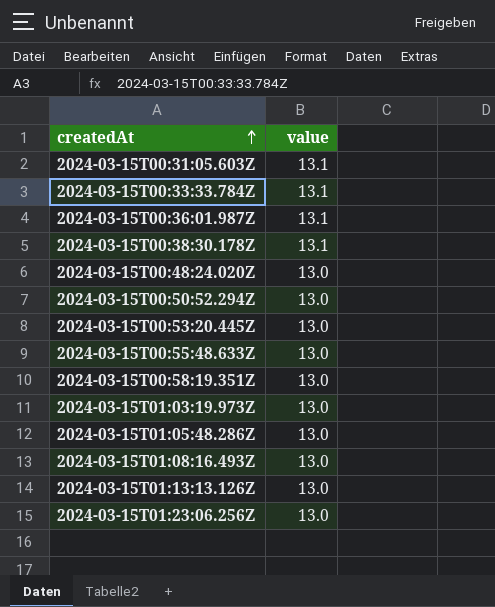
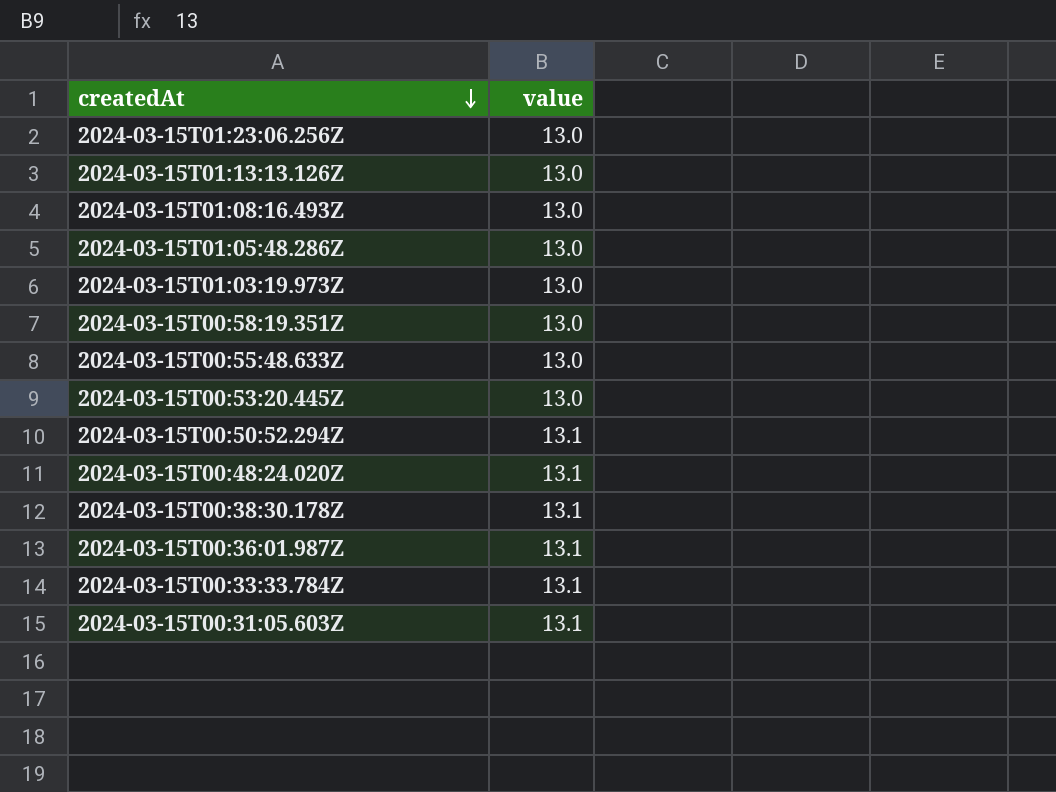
row order: createdAt ascending -> createdAt descending
2024-03-15T00:50:52.294Z | value: 13.0 -> 13.1
2024-03-15T00:48:24.020Z | value: 13.0 -> 13.1

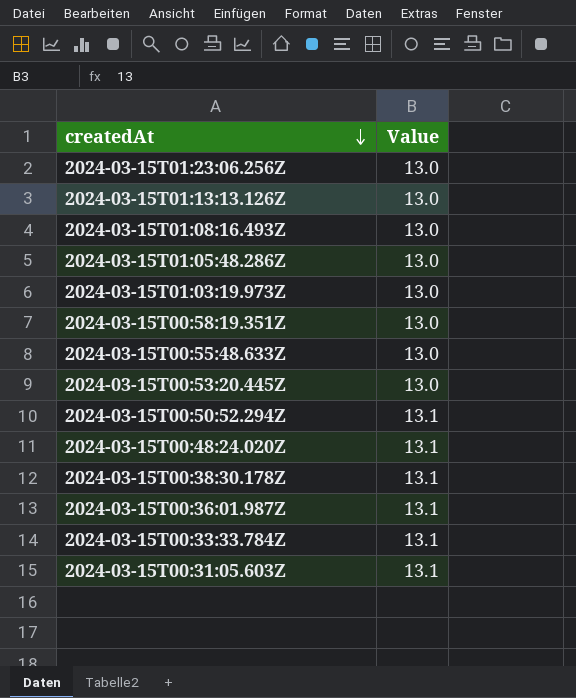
column name: value -> Value

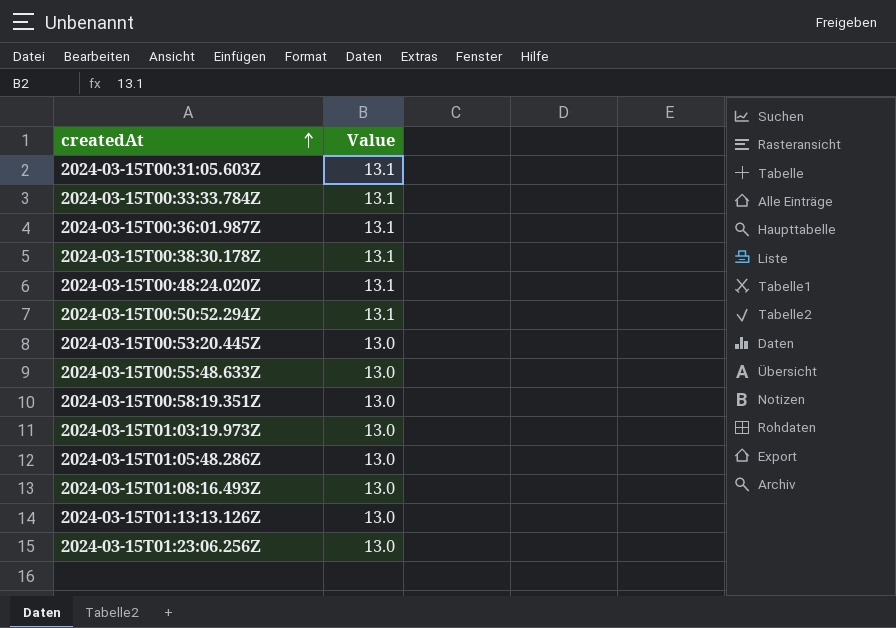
row order: createdAt descending -> createdAt ascending

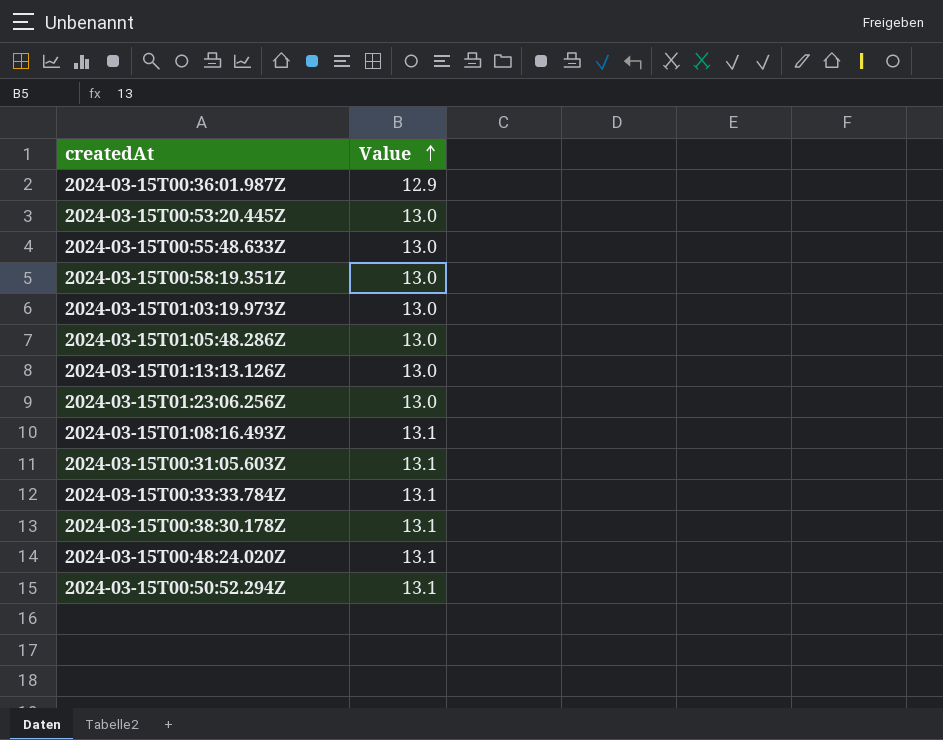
row order: createdAt ascending -> Value ascending
2024-03-15T00:36:01.987Z | Value: 13.1 -> 12.9
2024-03-15T01:08:16.493Z | Value: 13.0 -> 13.1

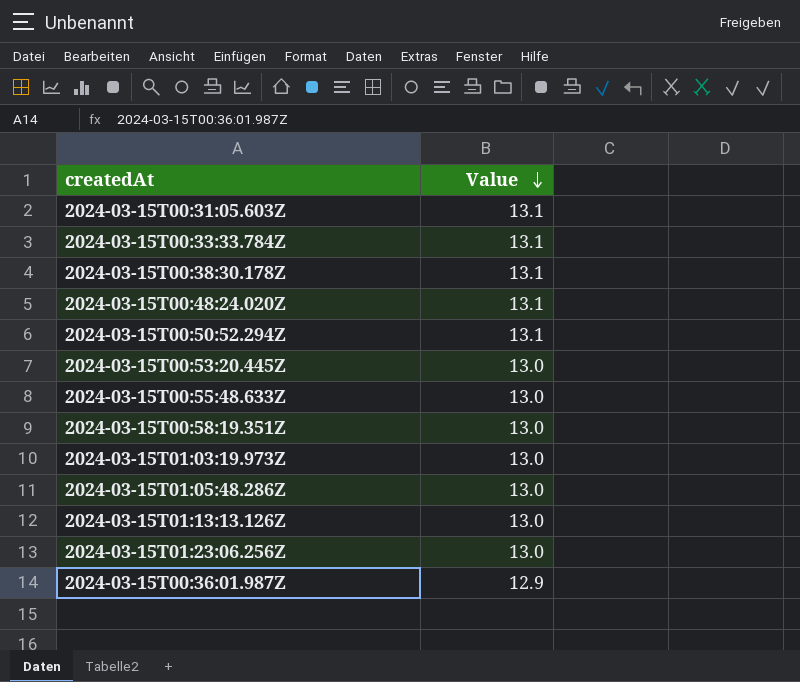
row order: Value ascending -> Value descending
row 2024-03-15T01:08:16.493Z: 13.1 -> none

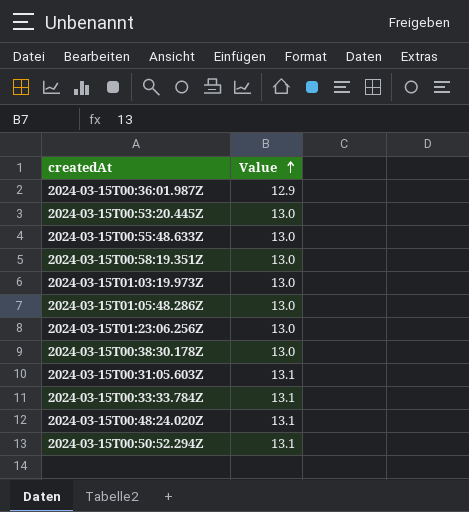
row order: Value descending -> Value ascending
row 2024-03-15T01:13:13.126Z: 13.0 -> none
2024-03-15T00:38:30.178Z | Value: 13.1 -> 13.0

